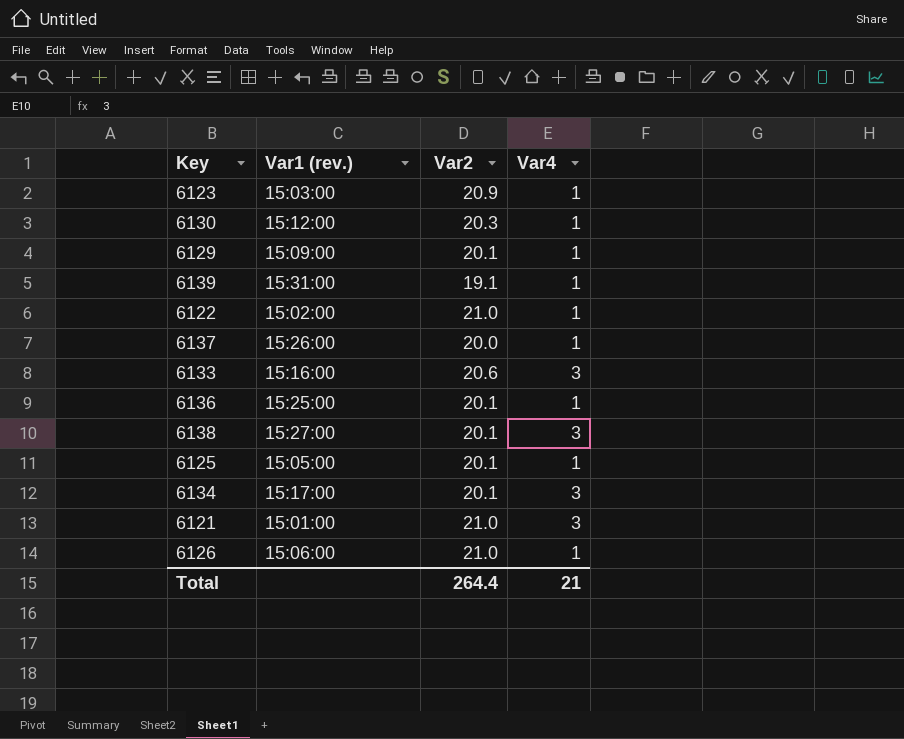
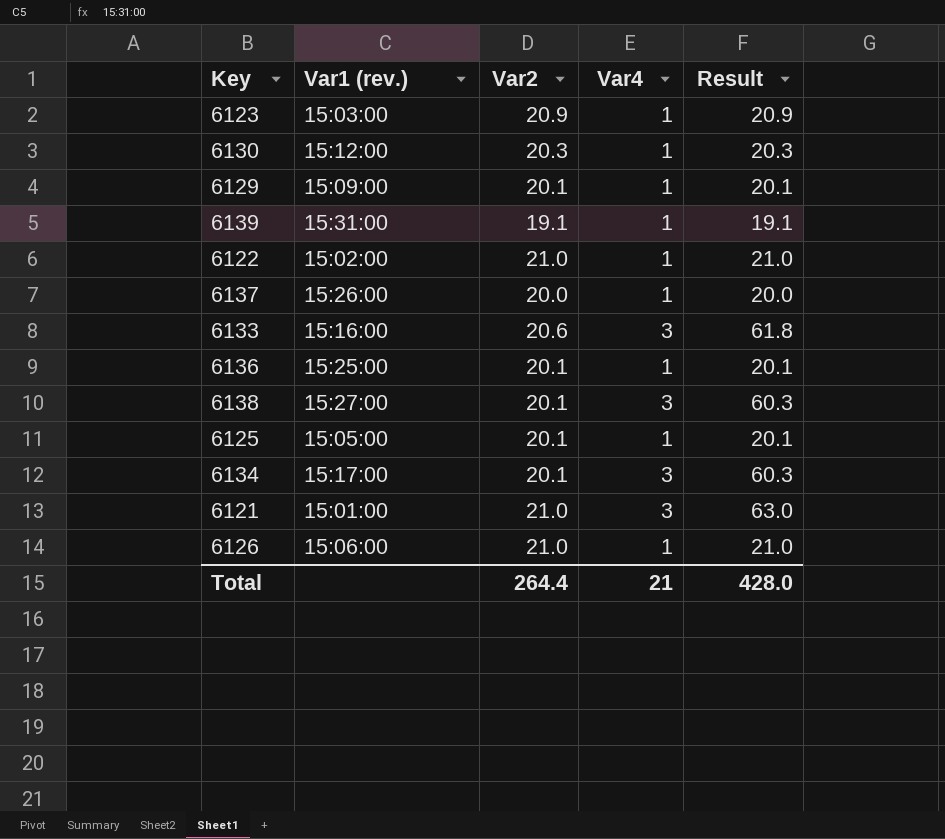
column Result | formula: none -> [Var2] * [Var4]

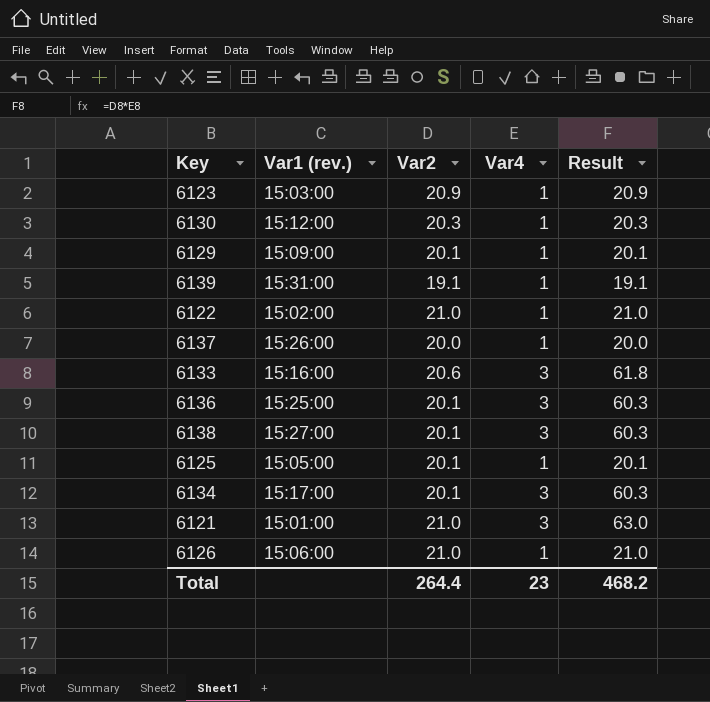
6136 | Var4: 1 -> 3
6136 | Result: 20.1 -> 60.3
Total | Var4: 21 -> 23
Total | Result: 428.0 -> 468.2

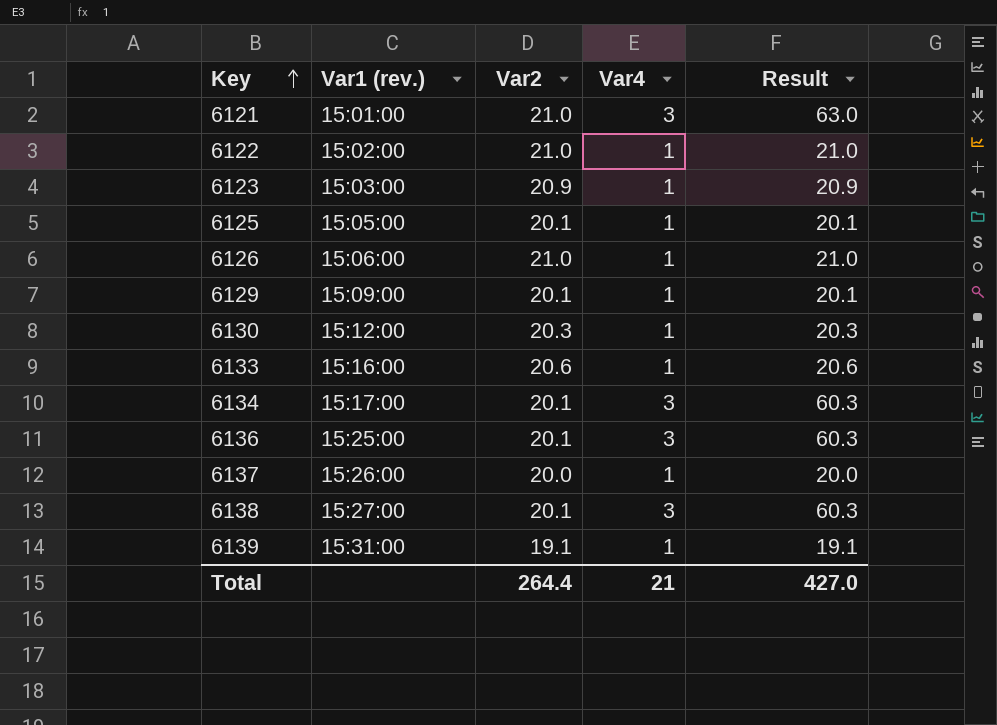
row order: none -> Key ascending
6133 | Var4: 3 -> 1
6133 | Result: 61.8 -> 20.6
Total | Var4: 23 -> 21
Total | Result: 468.2 -> 427.0

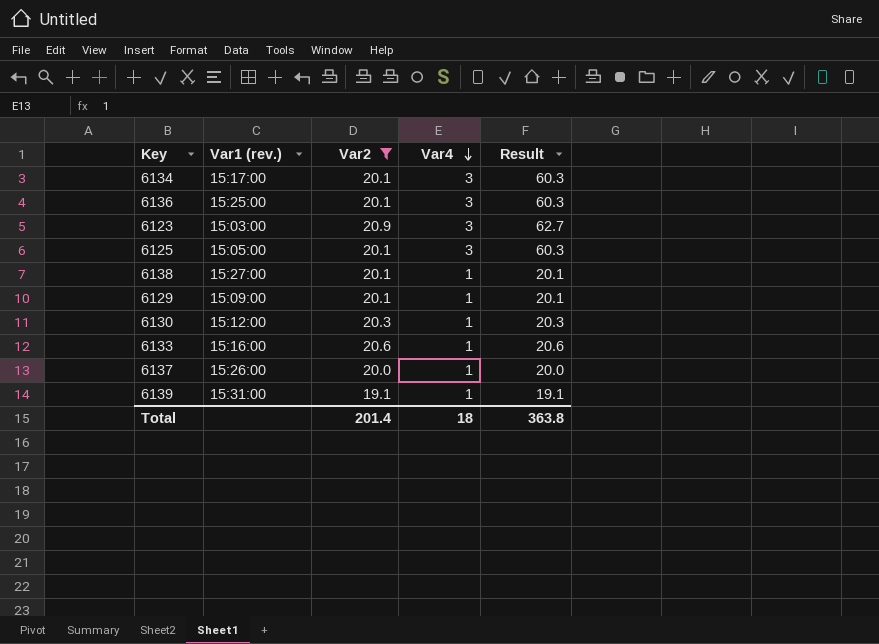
filter: none -> Var2 != 21.0
row order: Key ascending -> Var4 descending
6123 | Var4: 1 -> 3
6123 | Result: 20.9 -> 62.7
6125 | Var4: 1 -> 3
6125 | Result: 20.1 -> 60.3
6138 | Var4: 3 -> 1
6138 | Result: 60.3 -> 20.1
Total | Var2: 264.4 -> 201.4
Total | Var4: 21 -> 18
Total | Result: 427.0 -> 363.8

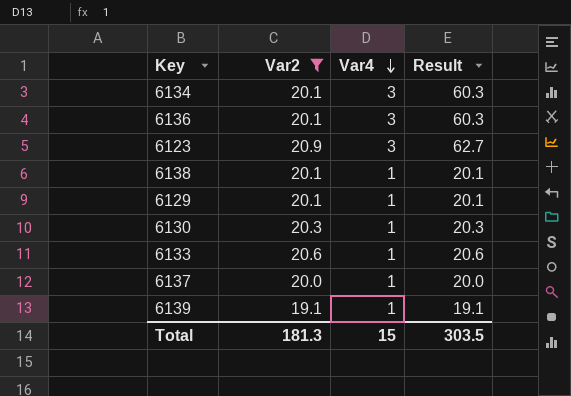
column Var1 (rev.) | position: 2 -> none
row 6125: 15:05:00 | 20.1 | 3 | 60.3 -> none
Total | Var2: 201.4 -> 181.3
Total | Var4: 18 -> 15
Total | Result: 363.8 -> 303.5

